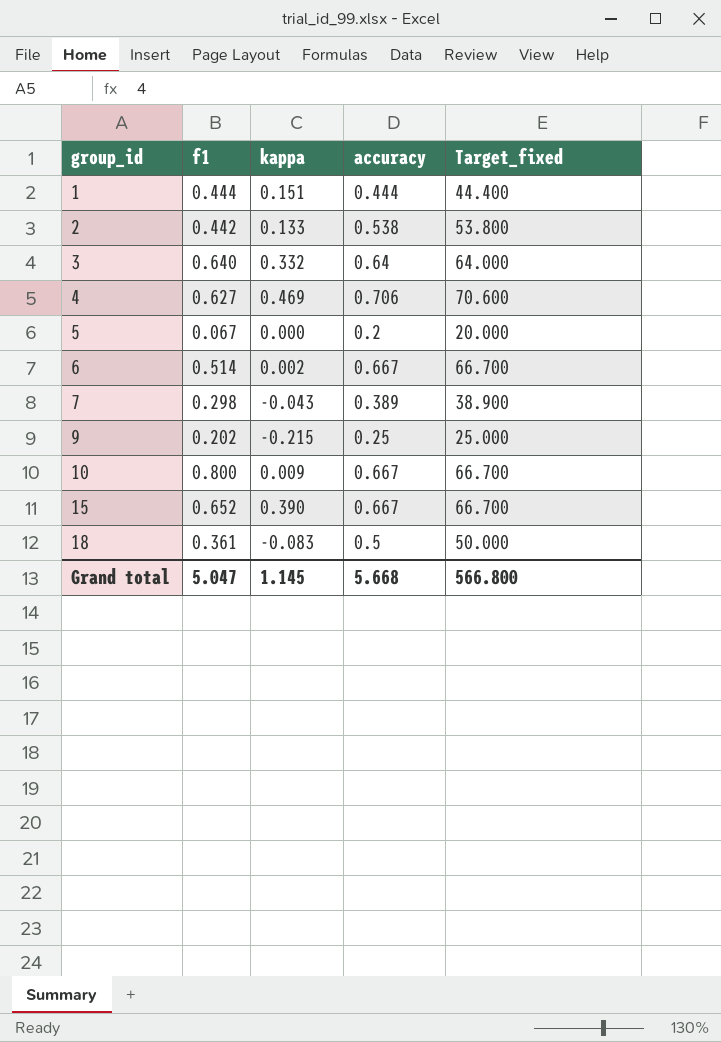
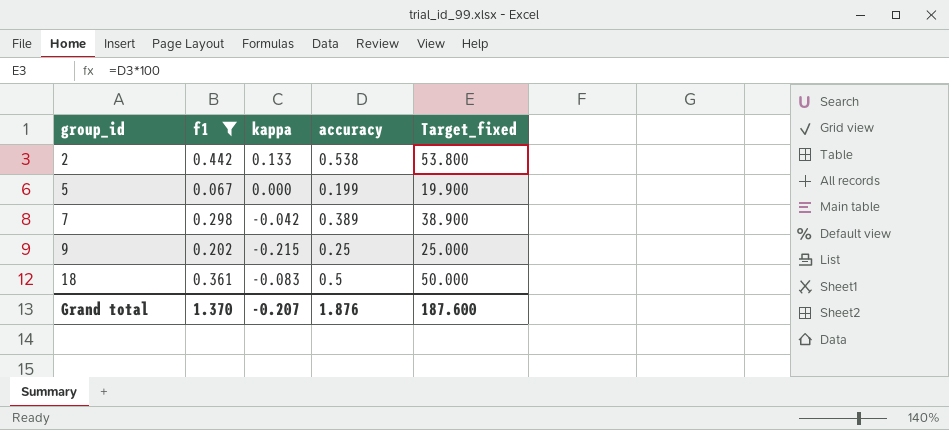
filter: none -> f1 <= 0.442
5 | accuracy: 0.2 -> 0.199
5 | Target_fixed: 20.000 -> 19.900
7 | kappa: -0.043 -> -0.042
Grand total | f1: 5.047 -> 1.370
Grand total | kappa: 1.145 -> -0.207
Grand total | accuracy: 5.668 -> 1.876
Grand total | Target_fixed: 566.800 -> 187.600

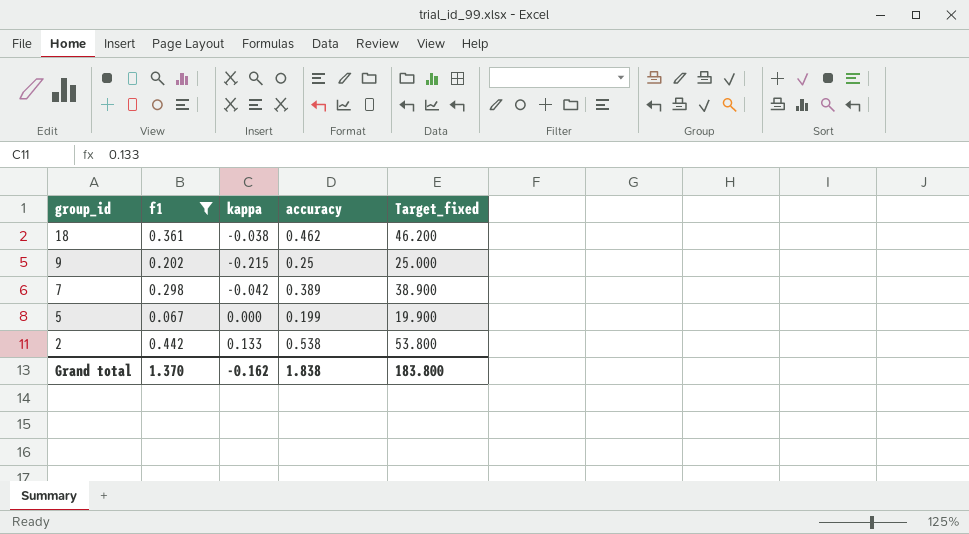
row order: group_id ascending -> group_id descending
18 | kappa: -0.083 -> -0.038
18 | accuracy: 0.5 -> 0.462
18 | Target_fixed: 50.000 -> 46.200
Grand total | kappa: -0.207 -> -0.162
Grand total | accuracy: 1.876 -> 1.838
Grand total | Target_fixed: 187.600 -> 183.800

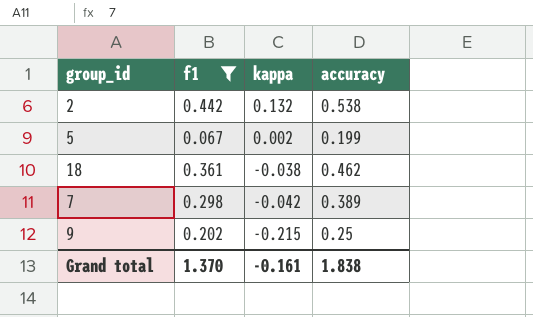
row order: group_id descending -> kappa descending
column Target_fixed | formula: [accuracy] * 100 -> none
2 | kappa: 0.133 -> 0.132
5 | kappa: 0.000 -> 0.002
Grand total | kappa: -0.162 -> -0.161

